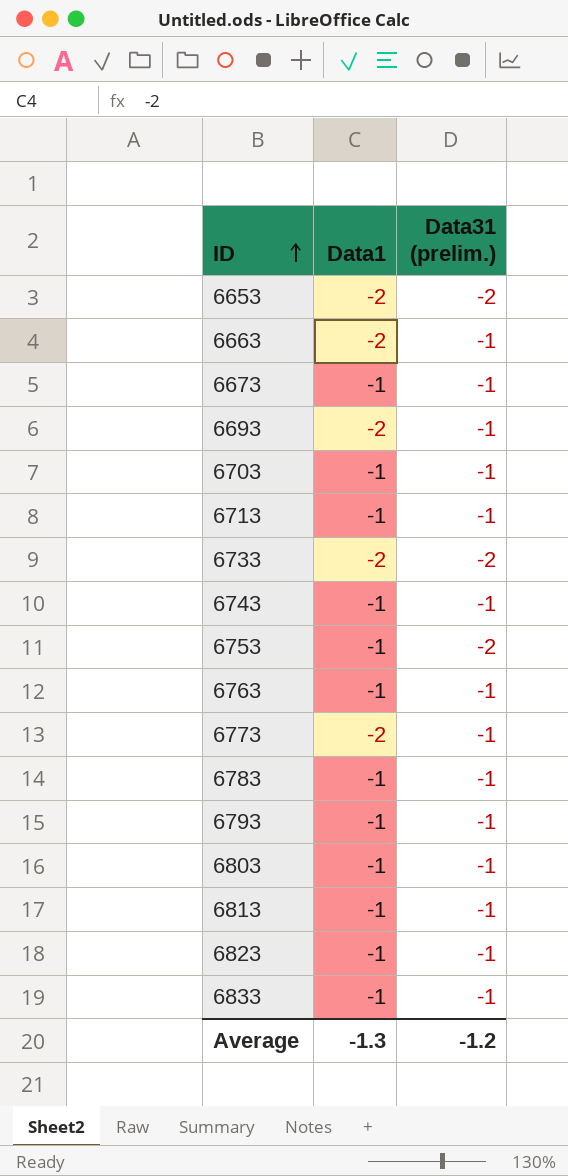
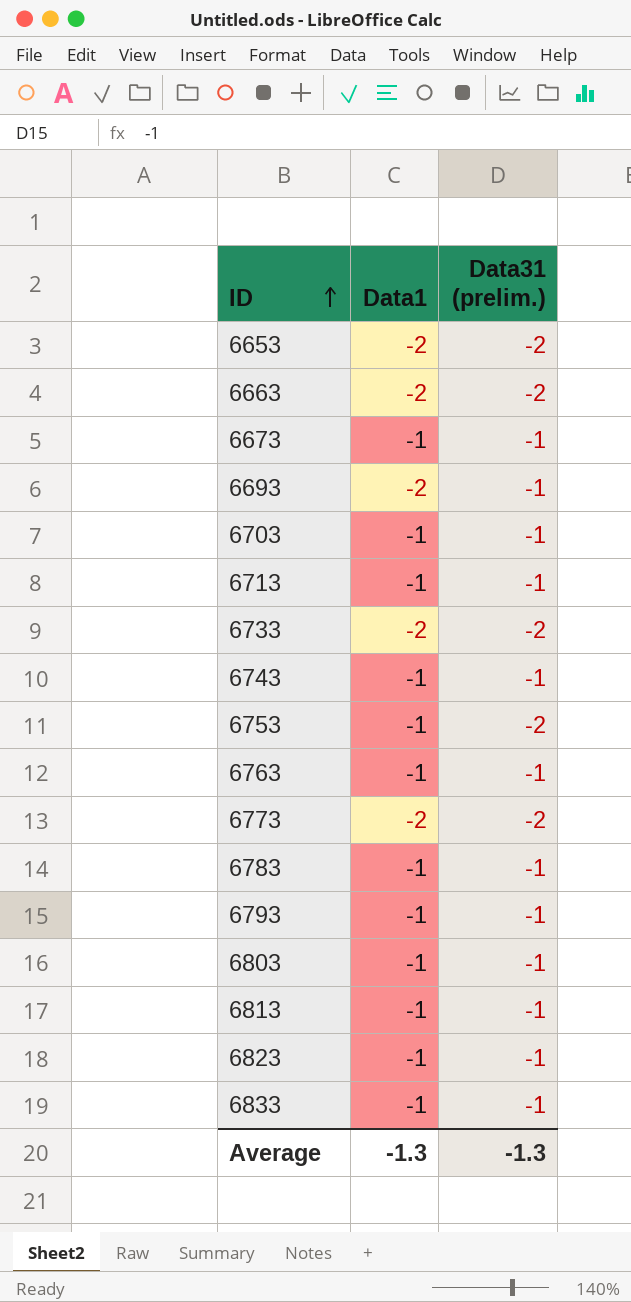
6663 | Data31 (prelim.): -1 -> -2
6773 | Data31 (prelim.): -1 -> -2
Average | Data31 (prelim.): -1.2 -> -1.3

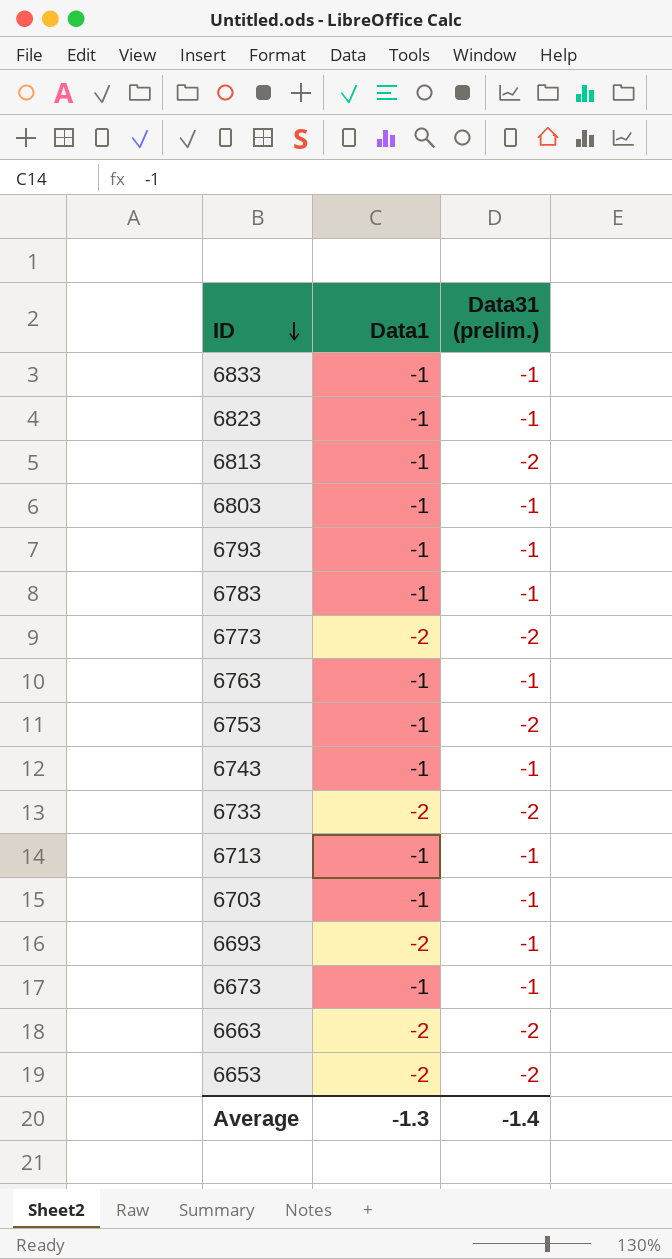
row order: ID ascending -> ID descending
6813 | Data31 (prelim.): -1 -> -2
Average | Data31 (prelim.): -1.3 -> -1.4

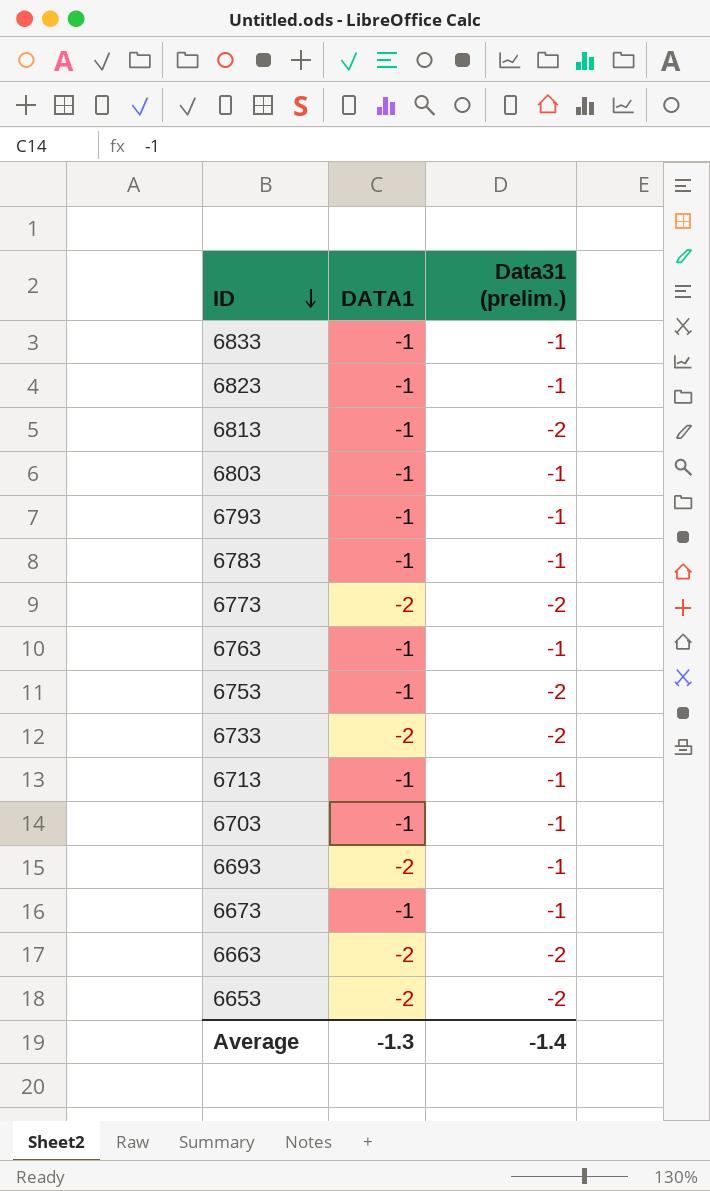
column name: Data1 -> DATA1
row 6743: -1 | -1 -> none

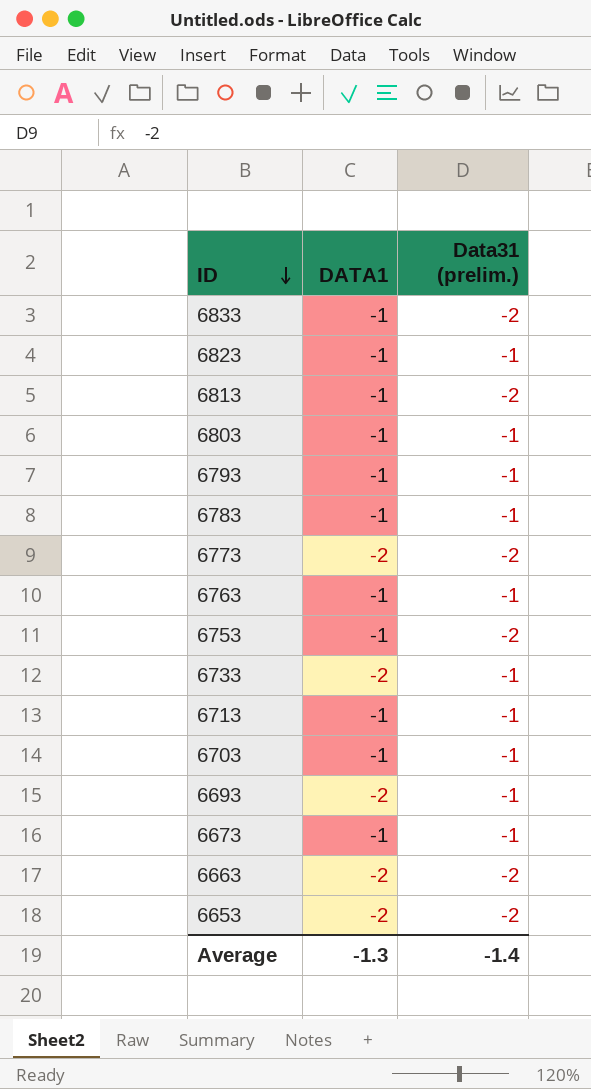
6833 | Data31 (prelim.): -1 -> -2
6733 | Data31 (prelim.): -2 -> -1

